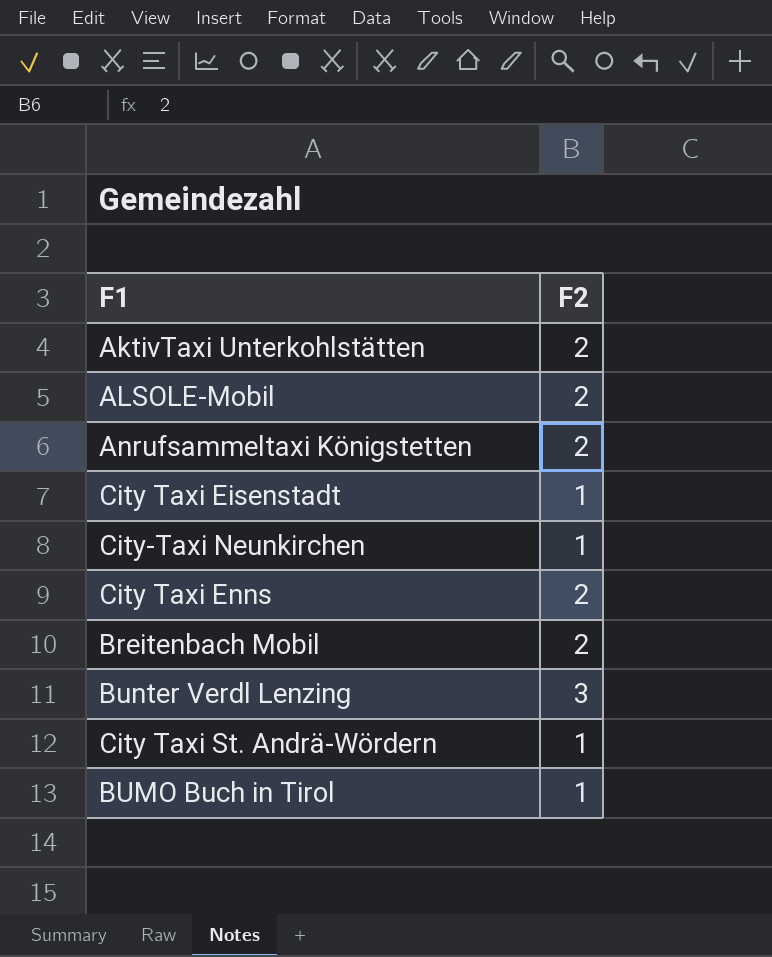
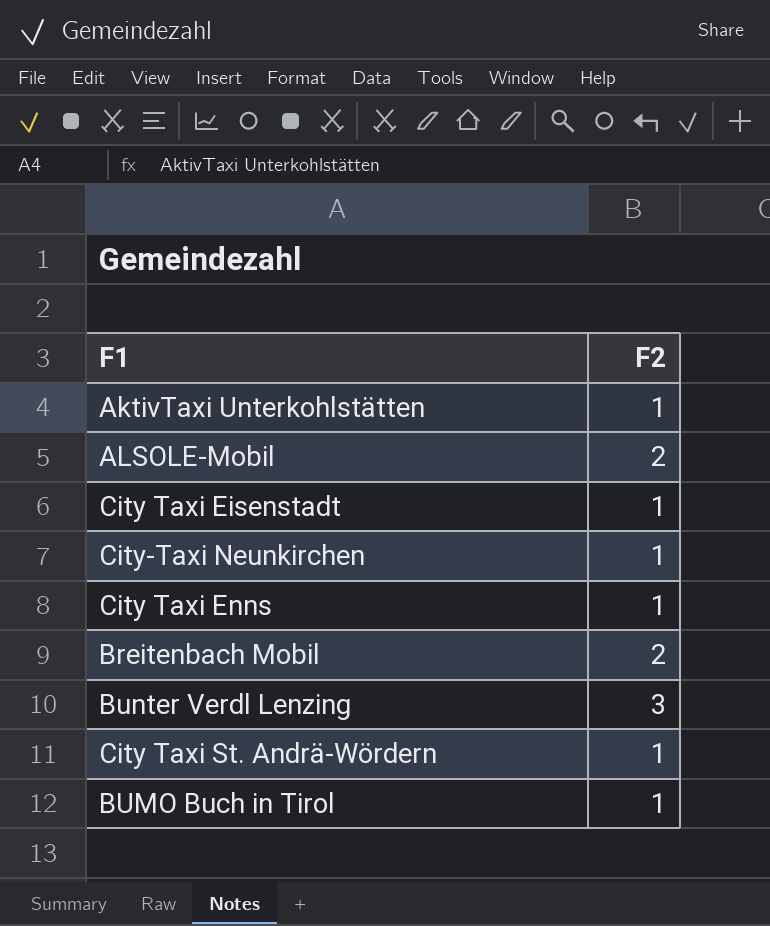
row Anrufsammeltaxi Königstetten: 2 -> none
AktivTaxi Unterkohlstätten | F2: 2 -> 1
City Taxi Enns | F2: 2 -> 1

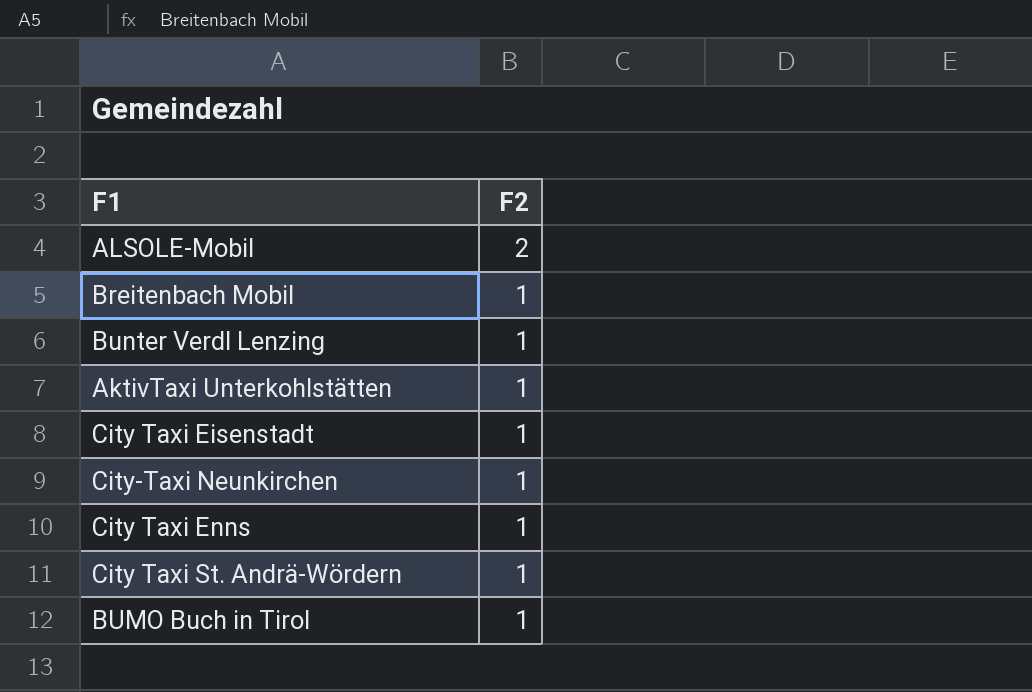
row order: none -> F2 descending
Breitenbach Mobil | F2: 2 -> 1
Bunter Verdl Lenzing | F2: 3 -> 1

